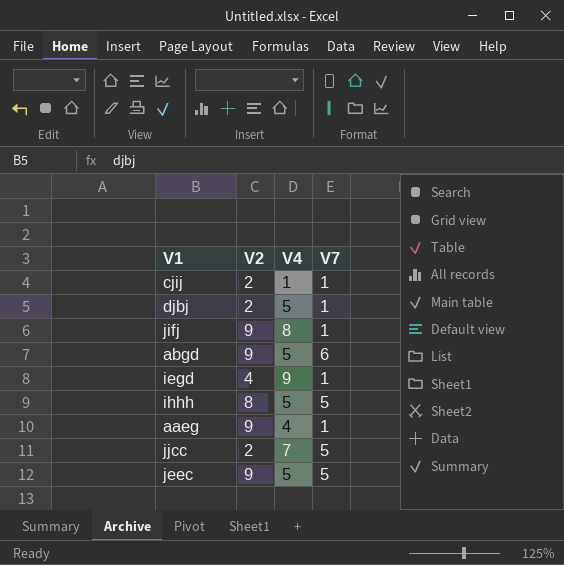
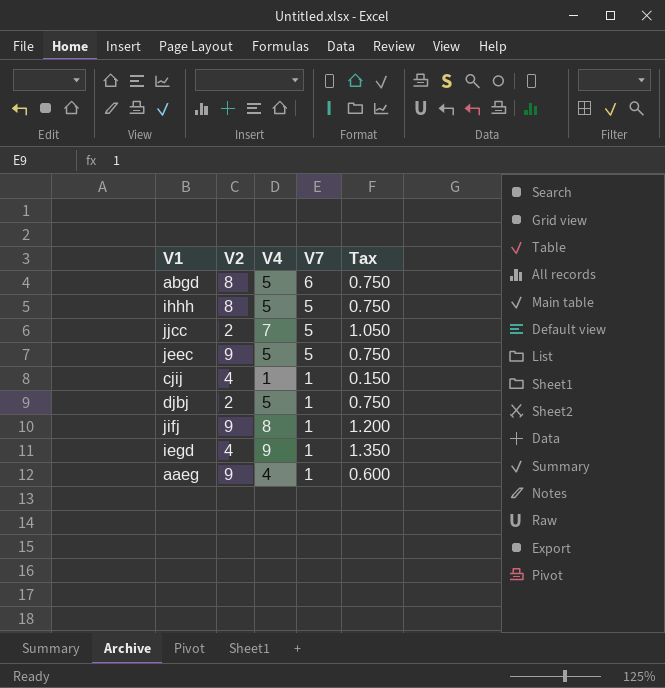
row order: none -> V7 descending
column Tax | formula: none -> [V4] * 0.15
abgd | V2: 9 -> 8
cjij | V2: 2 -> 4

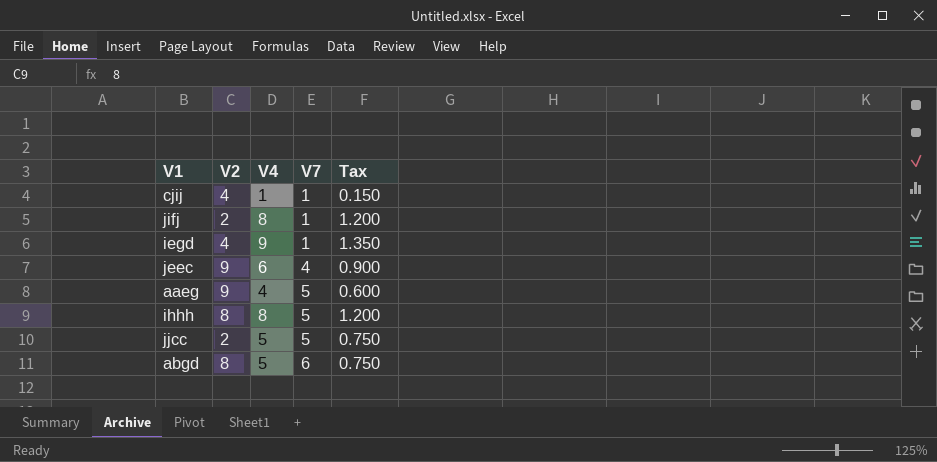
row order: V7 descending -> V7 ascending
row djbj: 2 | 5 | 1 | 0.750 -> none
jifj | V2: 9 -> 2
jeec | V4: 5 -> 6
jeec | V7: 5 -> 4
jeec | Tax: 0.750 -> 0.900
aaeg | V7: 1 -> 5
ihhh | V4: 5 -> 8
ihhh | Tax: 0.750 -> 1.200
jjcc | V4: 7 -> 5
jjcc | Tax: 1.050 -> 0.750

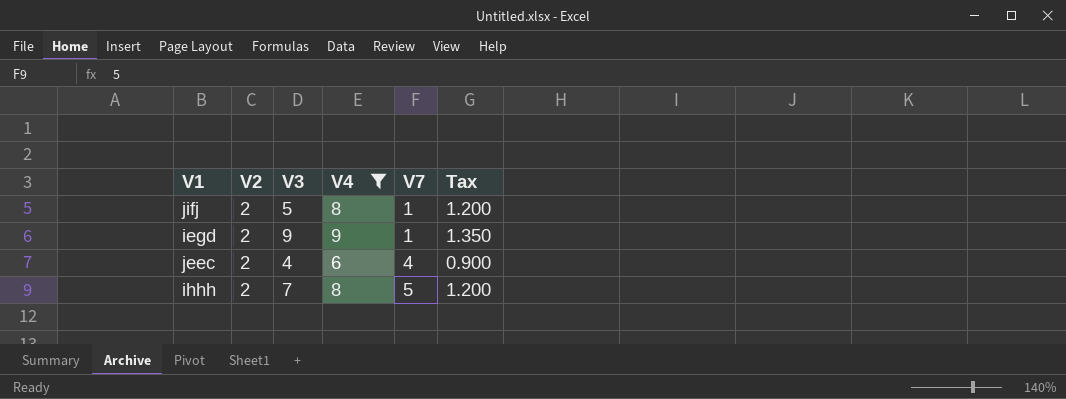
filter: none -> V4 >= 6
column V3 | position: none -> 3
iegd | V2: 4 -> 2
jeec | V2: 9 -> 2
ihhh | V2: 8 -> 2

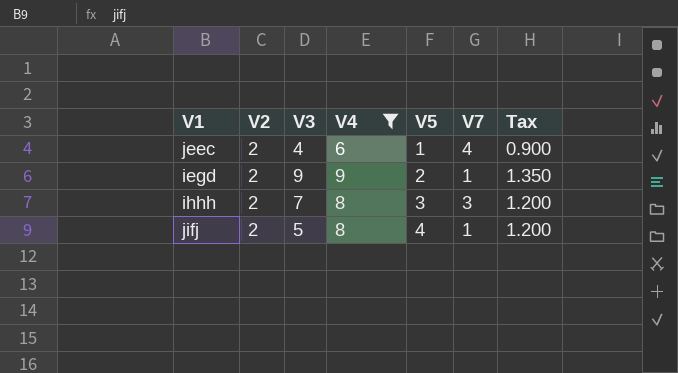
row order: V7 ascending -> V5 ascending
column V5 | position: none -> 5
ihhh | V7: 5 -> 3

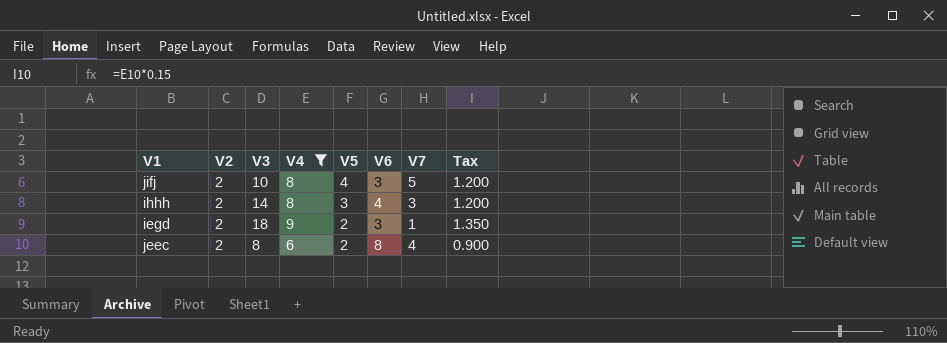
row order: V5 ascending -> V5 descending
column V6 | position: none -> 6
jifj | V3: 5 -> 10
jifj | V7: 1 -> 5
ihhh | V3: 7 -> 14
iegd | V3: 9 -> 18
jeec | V3: 4 -> 8
jeec | V5: 1 -> 2

